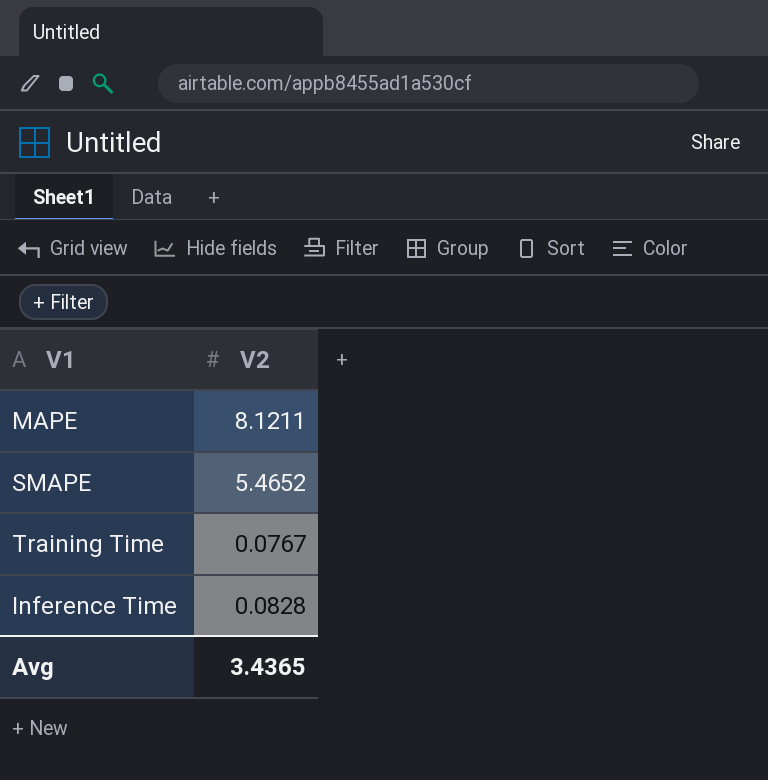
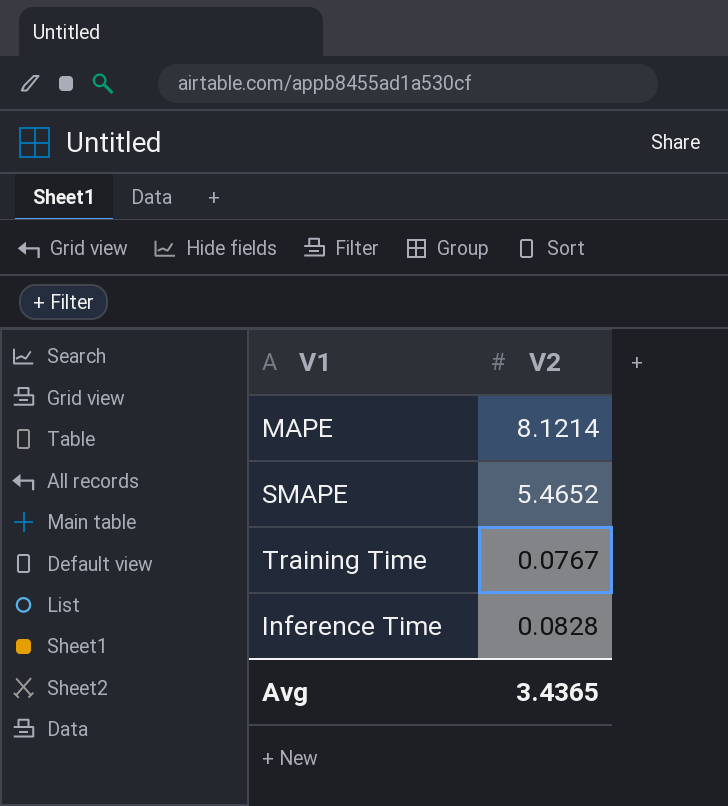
MAPE | V2: 8.1211 -> 8.1214

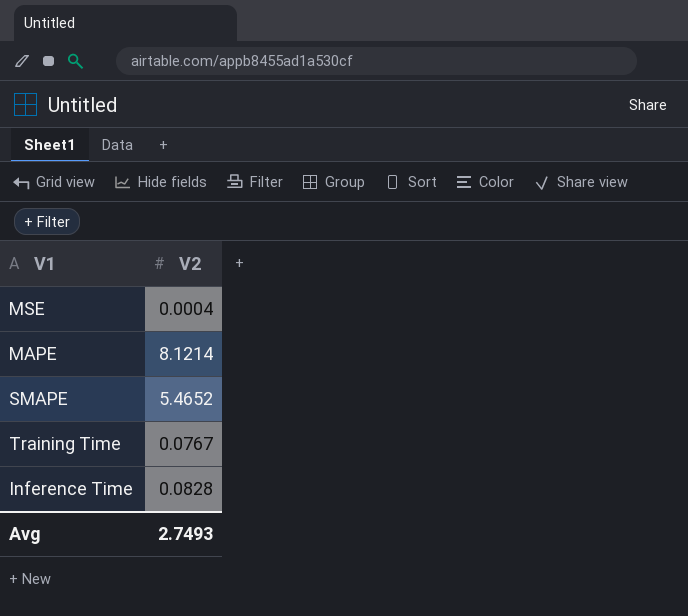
row MSE: none -> 0.0004
Avg | V2: 3.4365 -> 2.7493

